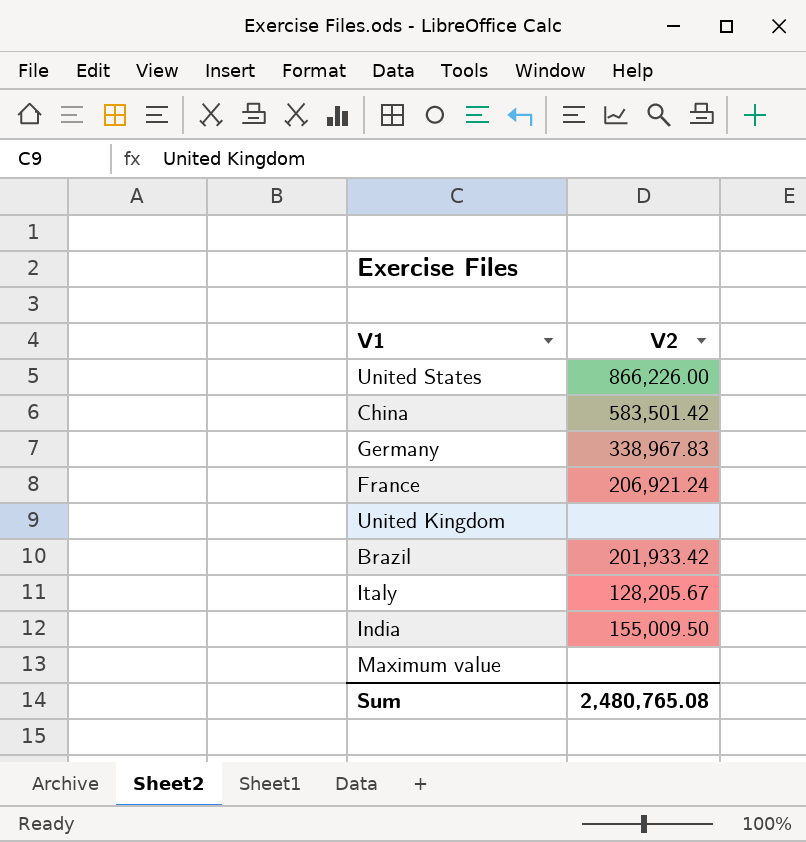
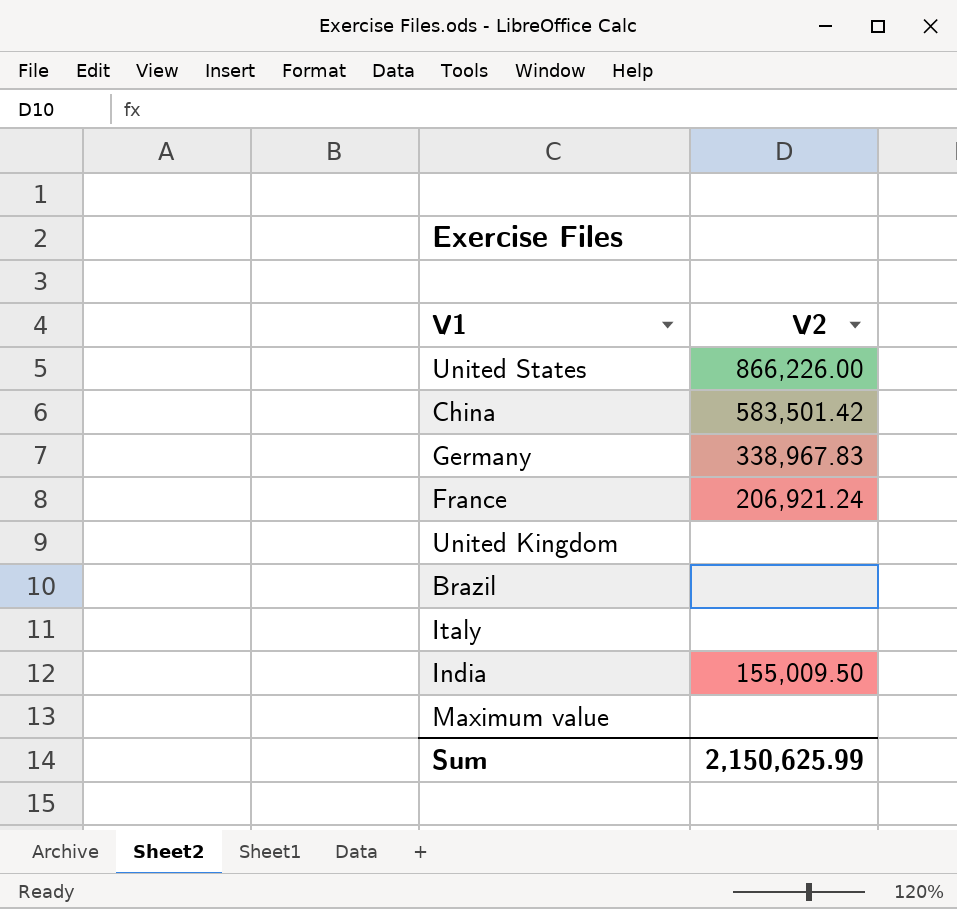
Brazil | V2: 201,933.42 -> none
Italy | V2: 128,205.67 -> none
Sum | V2: 2,480,765.08 -> 2,150,625.99

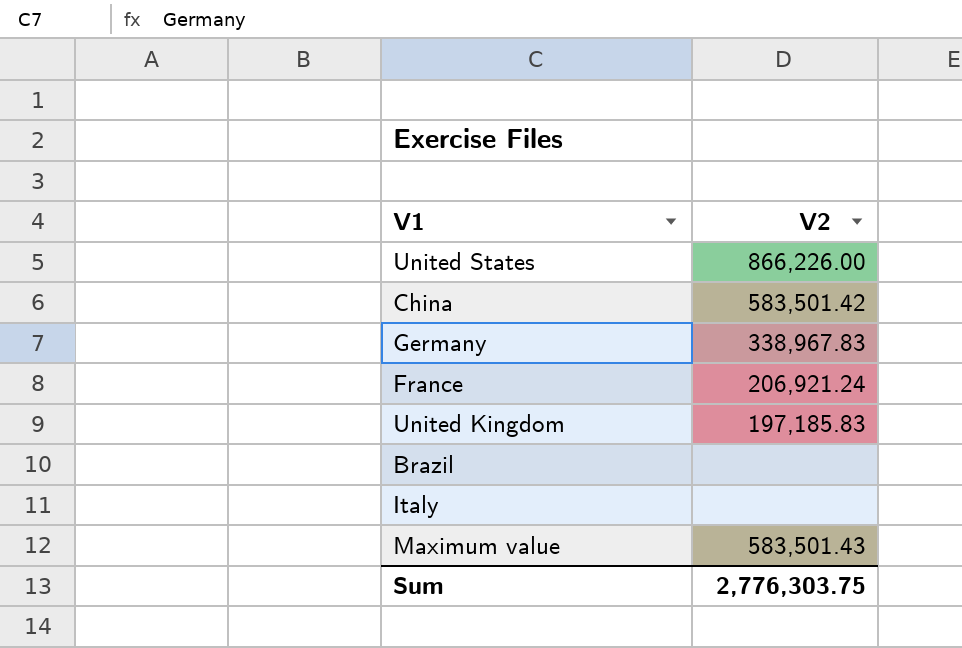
row India: 155,009.50 -> none
United Kingdom | V2: none -> 197,185.83
Maximum value | V2: none -> 583,501.43
Sum | V2: 2,150,625.99 -> 2,776,303.75

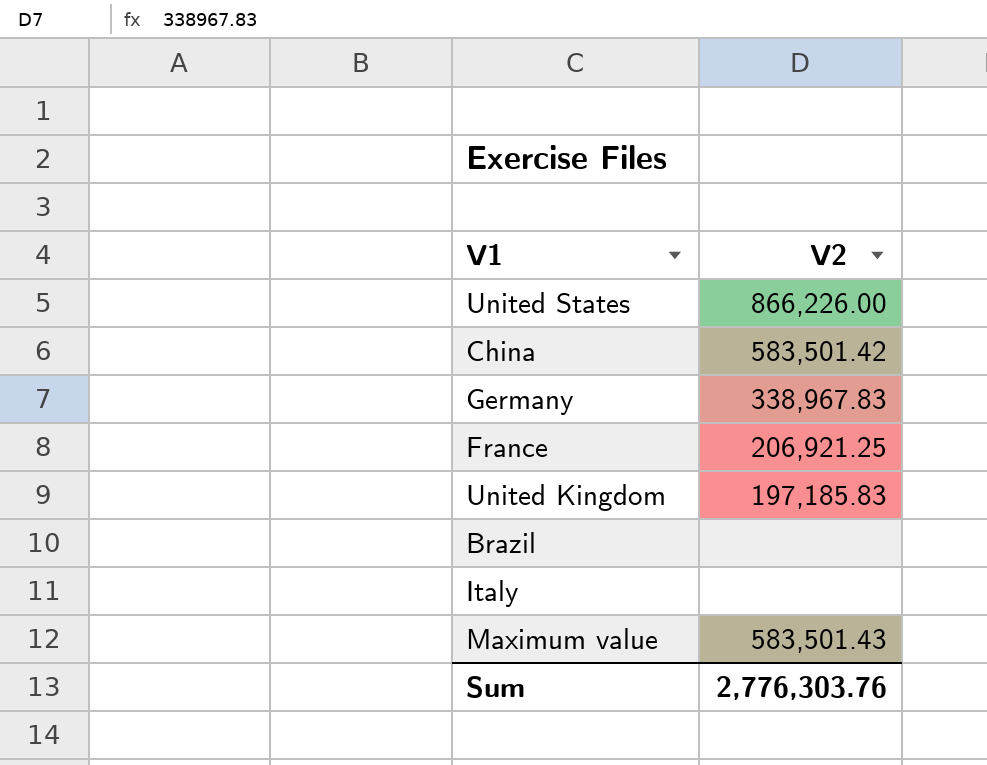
France | V2: 206,921.24 -> 206,921.25
Sum | V2: 2,776,303.75 -> 2,776,303.76

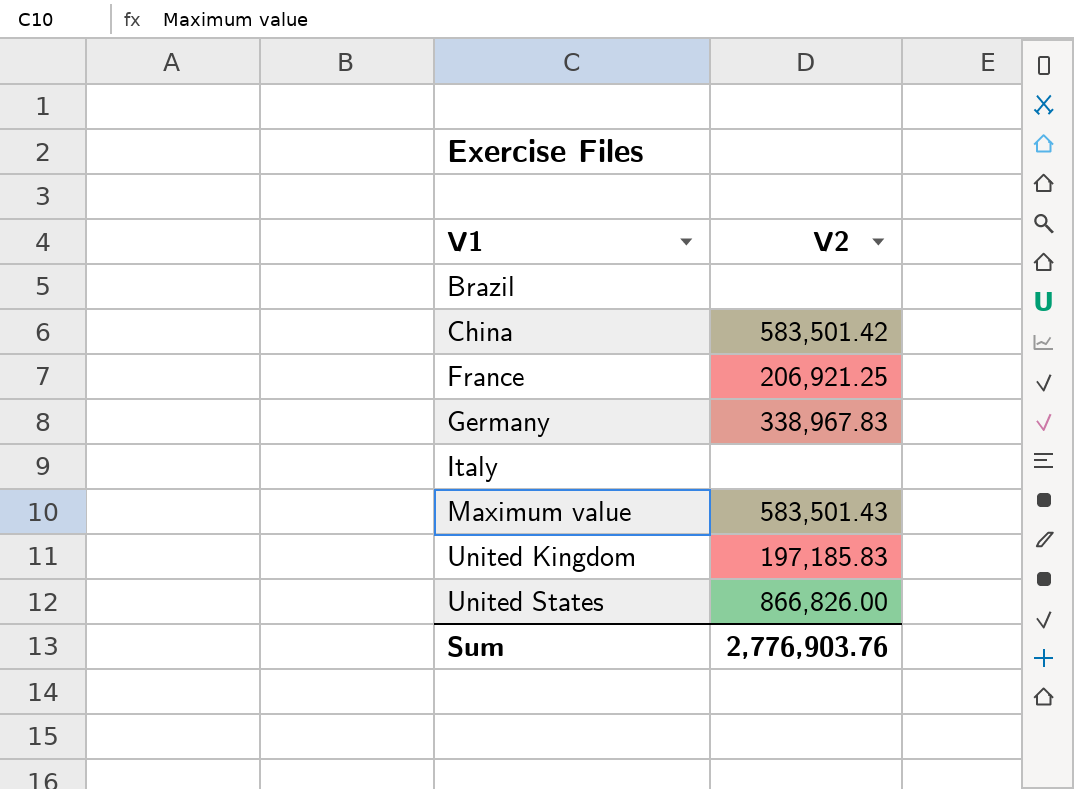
row order: none -> V1 ascending
United States | V2: 866,226.00 -> 866,826.00
Sum | V2: 2,776,303.76 -> 2,776,903.76

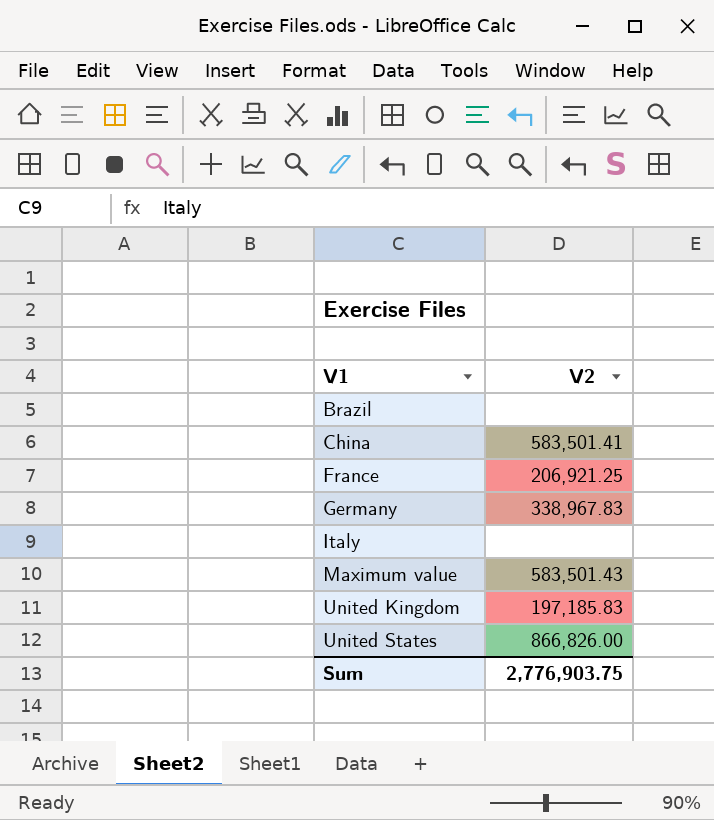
China | V2: 583,501.42 -> 583,501.41
Sum | V2: 2,776,903.76 -> 2,776,903.75

